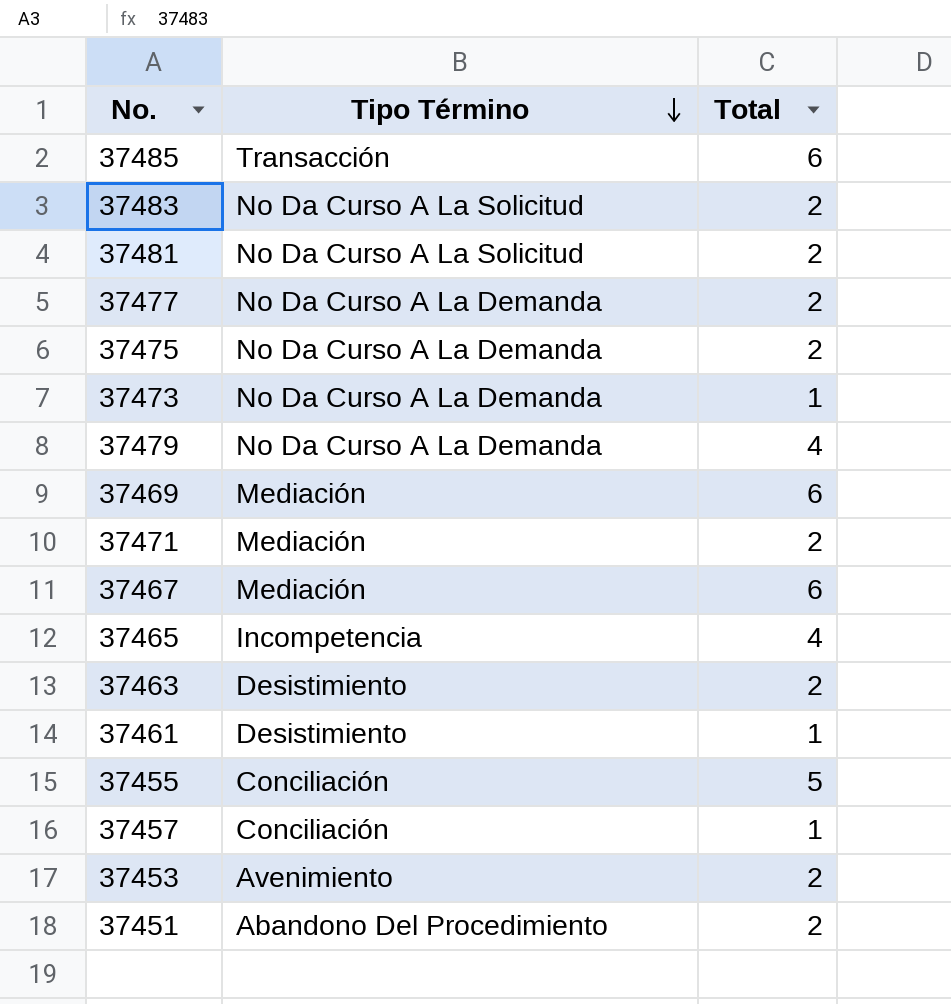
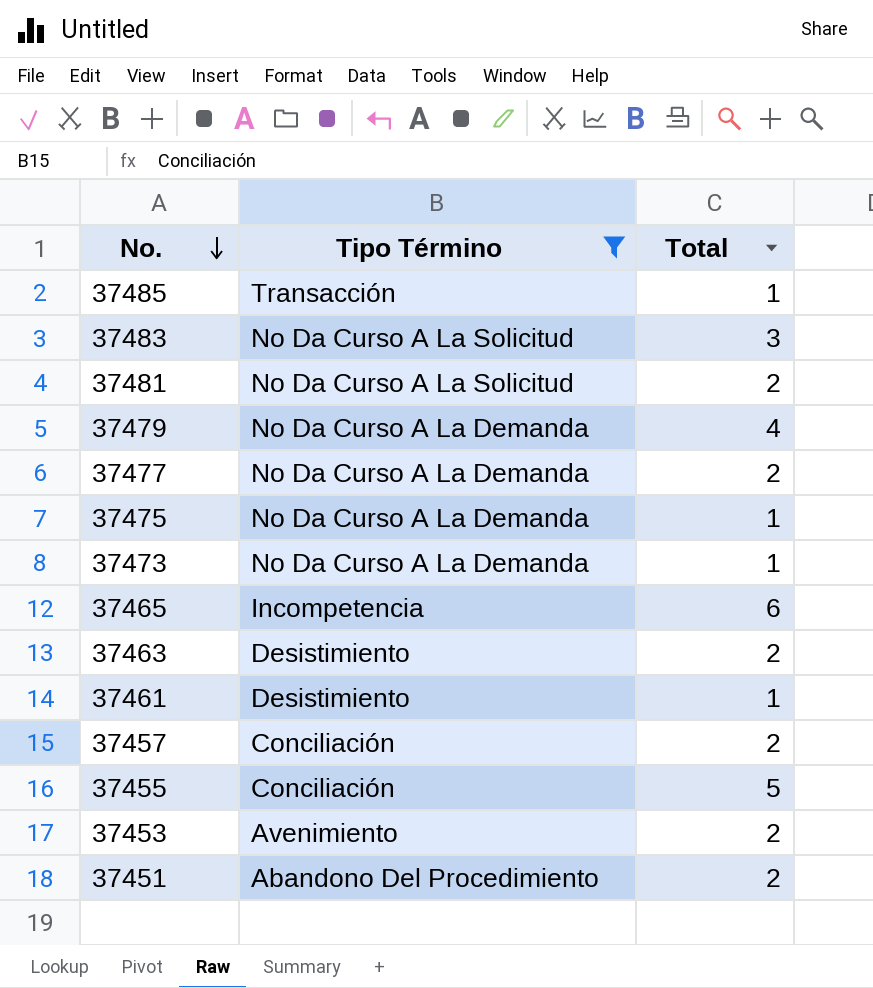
filter: none -> Tipo Término != Mediación
row order: Tipo Término descending -> No. descending
37485 | Total: 6 -> 1
37483 | Total: 2 -> 3
37475 | Total: 2 -> 1
37465 | Total: 4 -> 6
37457 | Total: 1 -> 2

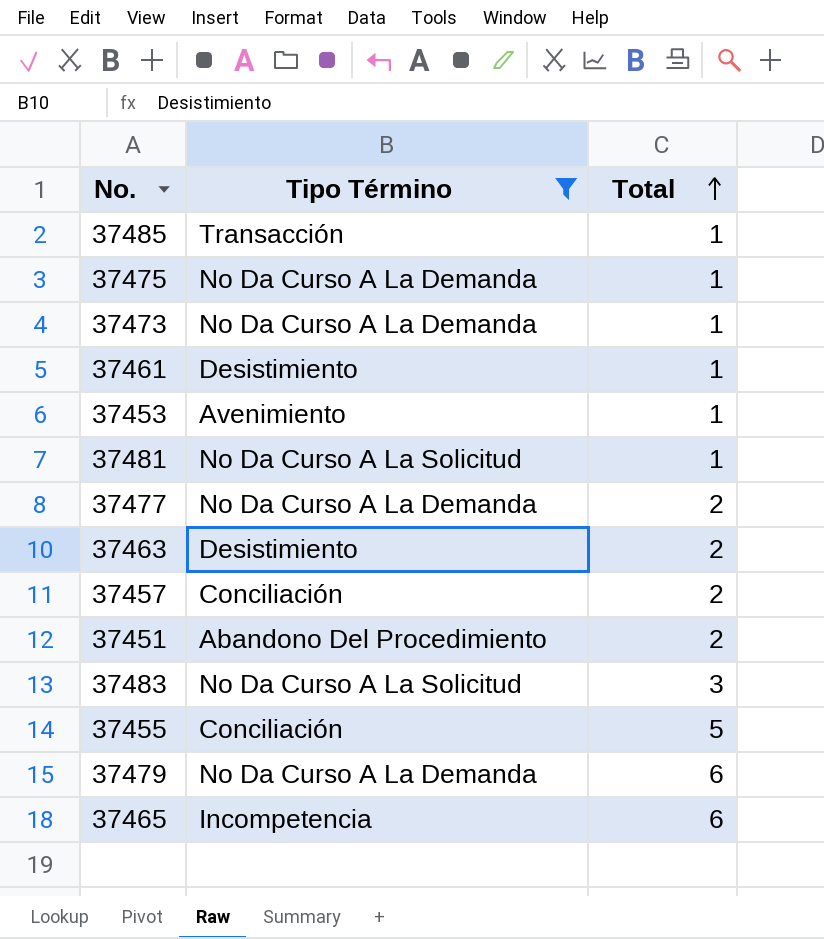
row order: No. descending -> Total ascending
37453 | Total: 2 -> 1
37481 | Total: 2 -> 1
37479 | Total: 4 -> 6

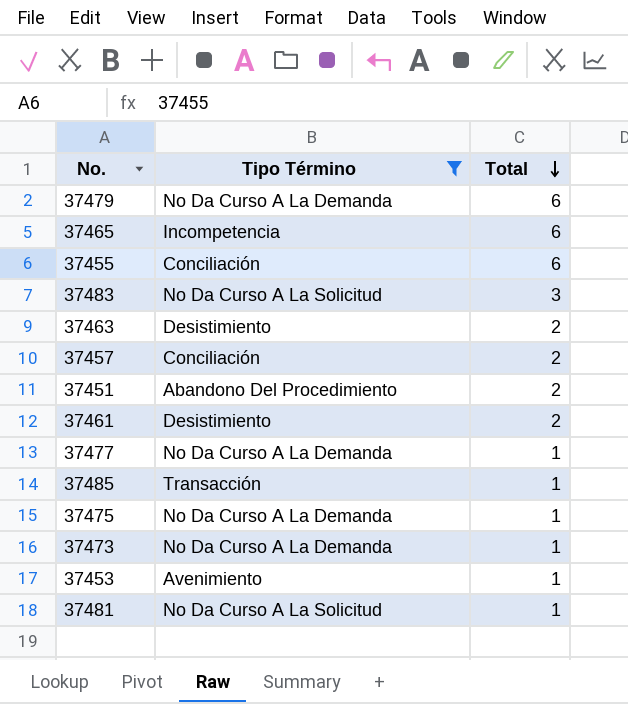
row order: Total ascending -> Total descending
37455 | Total: 5 -> 6
37461 | Total: 1 -> 2
37477 | Total: 2 -> 1

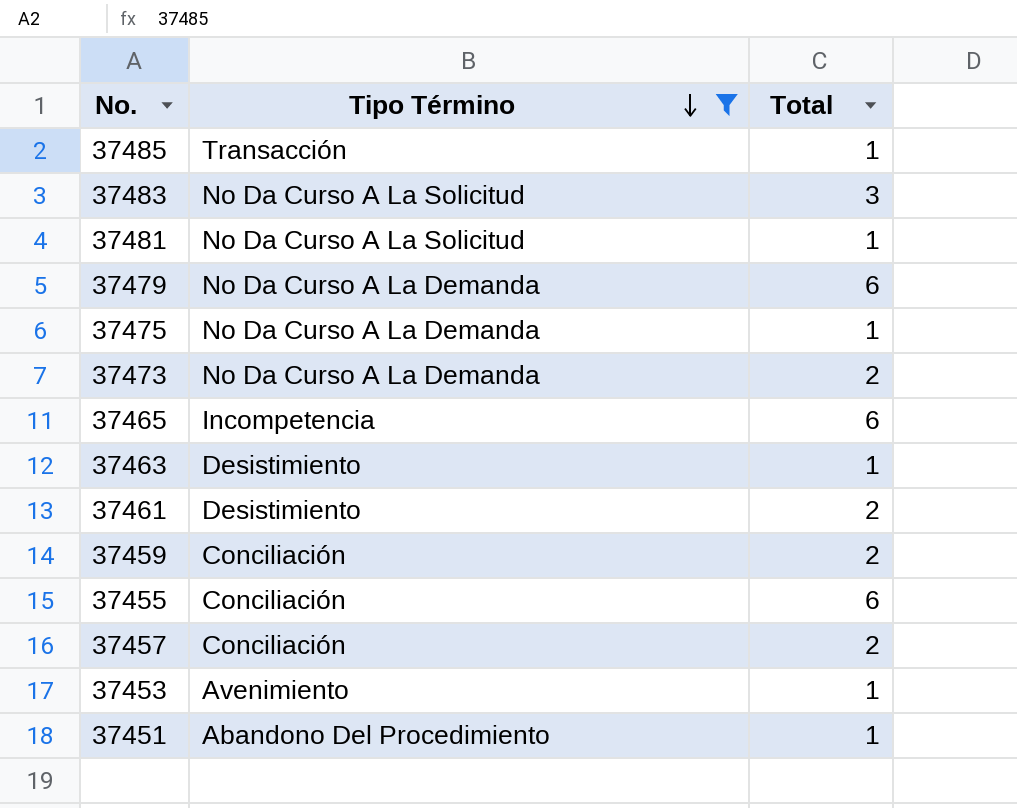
row order: Total descending -> Tipo Término descending
row 37477: No Da Curso A La Demanda | 1 -> none
37473 | Total: 1 -> 2
37463 | Total: 2 -> 1
row 37459: none -> Conciliación | 2
37451 | Total: 2 -> 1

